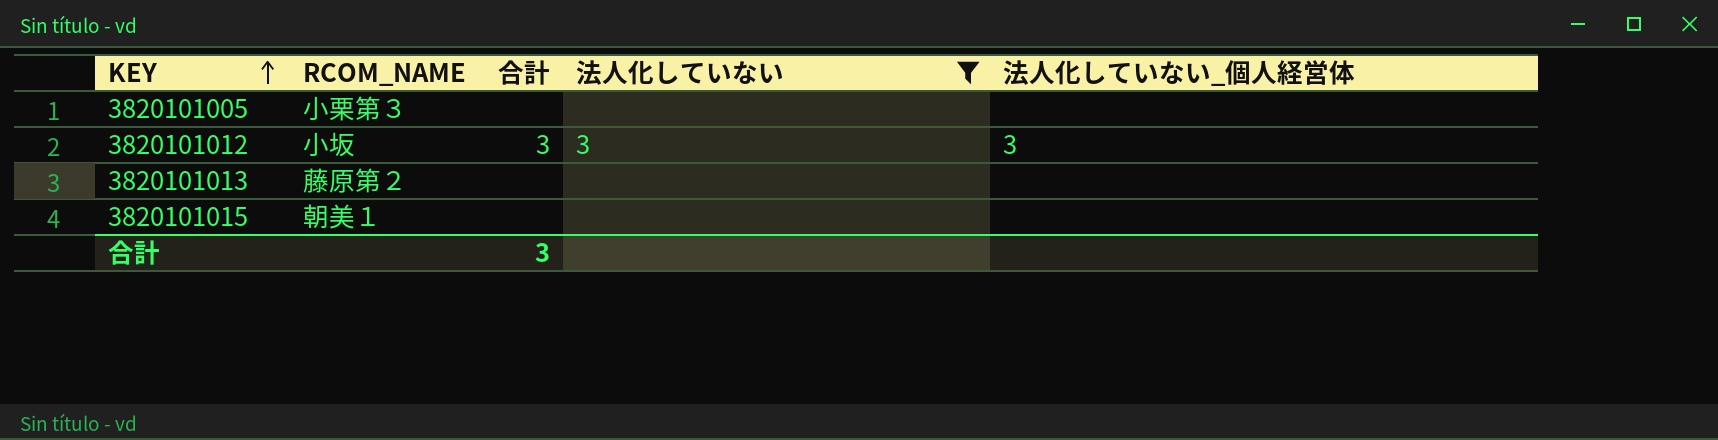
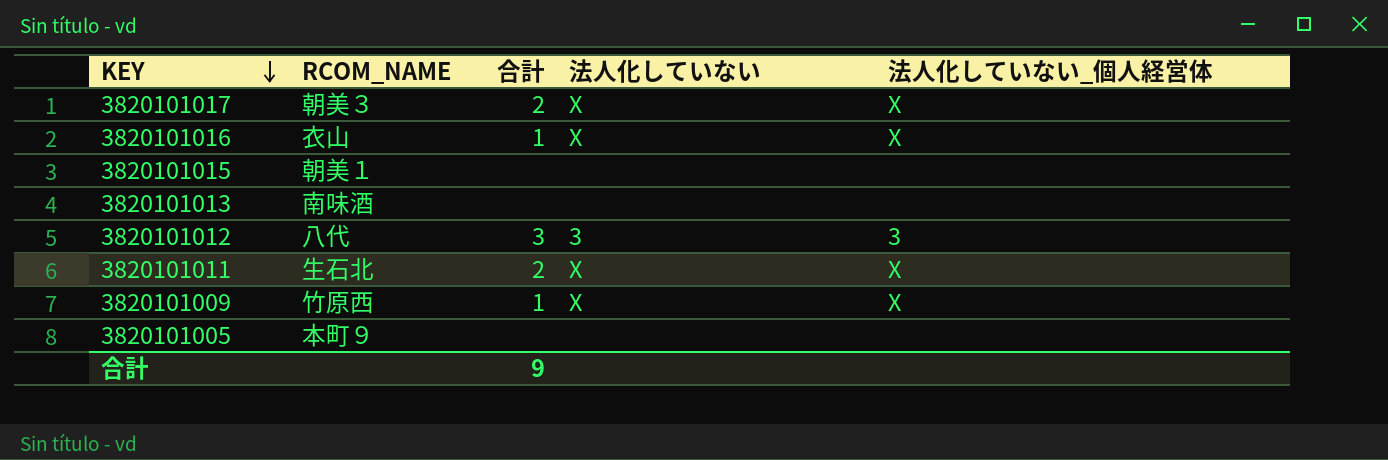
filter: 法人化していない != X -> none
row order: KEY ascending -> KEY descending
3820101013 | RCOM_NAME: 藤原第２ -> 南味酒
3820101012 | RCOM_NAME: 小坂 -> 八代
3820101005 | RCOM_NAME: 小栗第３ -> 本町９
合計 | 合計: 3 -> 9

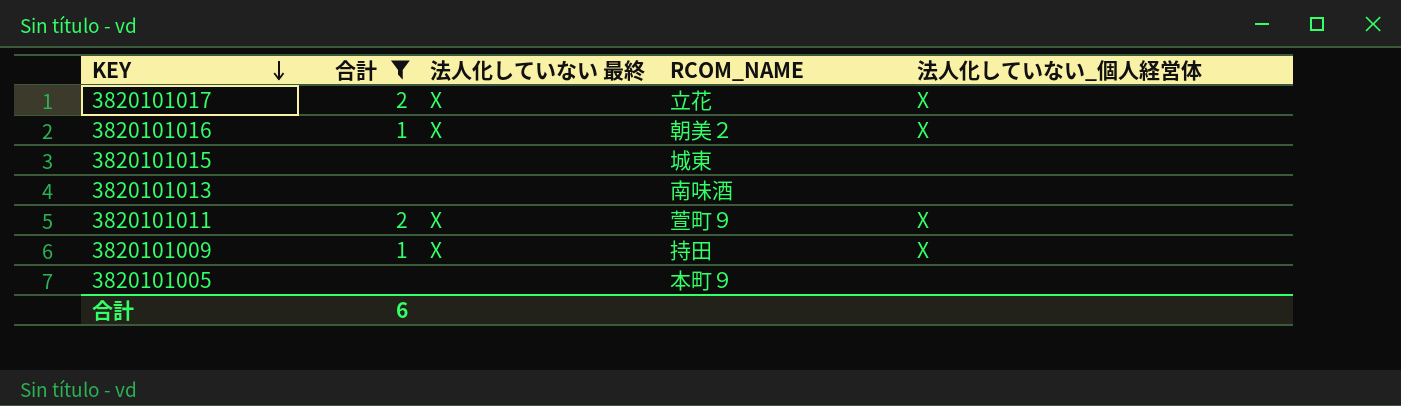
filter: none -> 合計 != 3
column name: 法人化していない -> 法人化していない 最終
column RCOM_NAME | position: 2 -> 4
3820101017 | RCOM_NAME: 朝美３ -> 立花
3820101016 | RCOM_NAME: 衣山 -> 朝美２
3820101015 | RCOM_NAME: 朝美１ -> 城東
3820101011 | RCOM_NAME: 生石北 -> 萱町９
3820101009 | RCOM_NAME: 竹原西 -> 持田
合計 | 合計: 9 -> 6

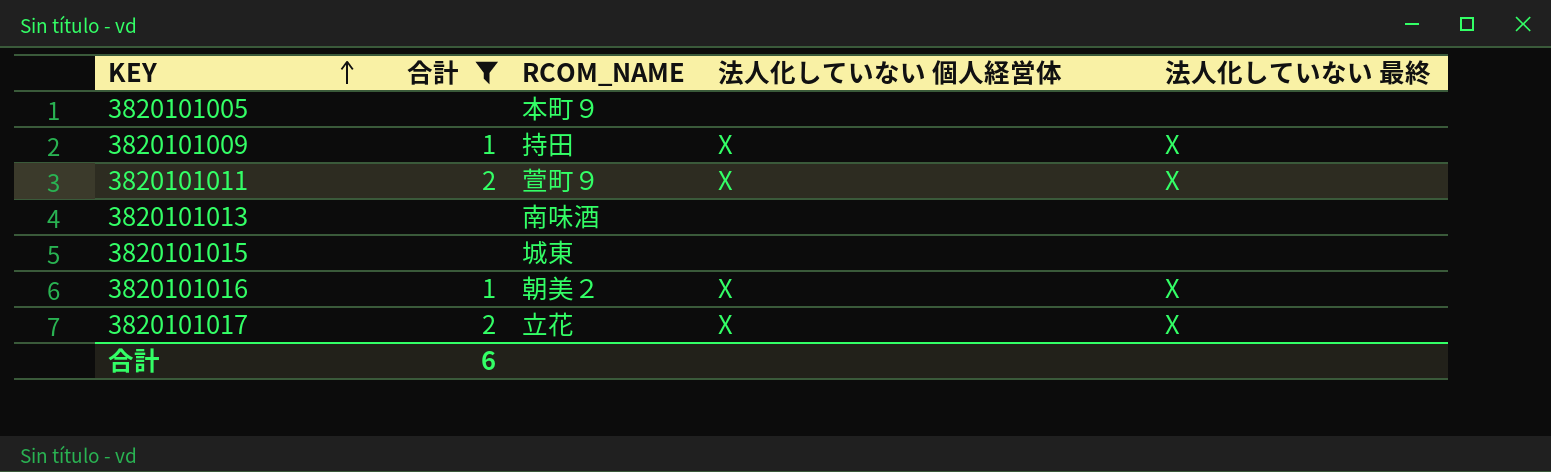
row order: KEY descending -> KEY ascending
column name: 法人化していない_個人経営体 -> 法人化していない 個人経営体
column 法人化していない 最終 | position: 3 -> 5

